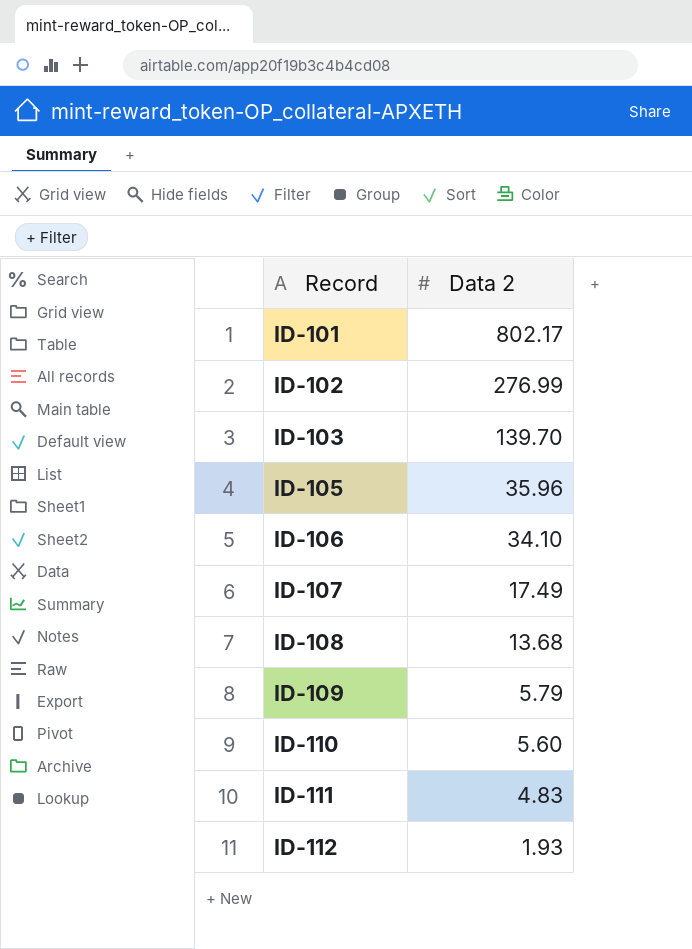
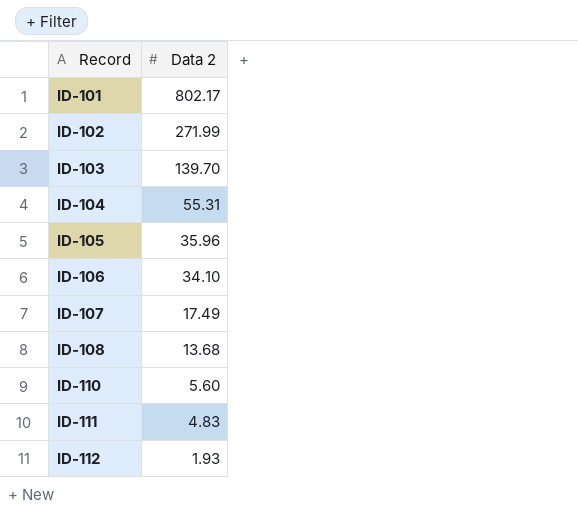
row ID-109: 5.79 -> none
ID-102 | Data 2: 276.99 -> 271.99
row ID-104: none -> 55.31

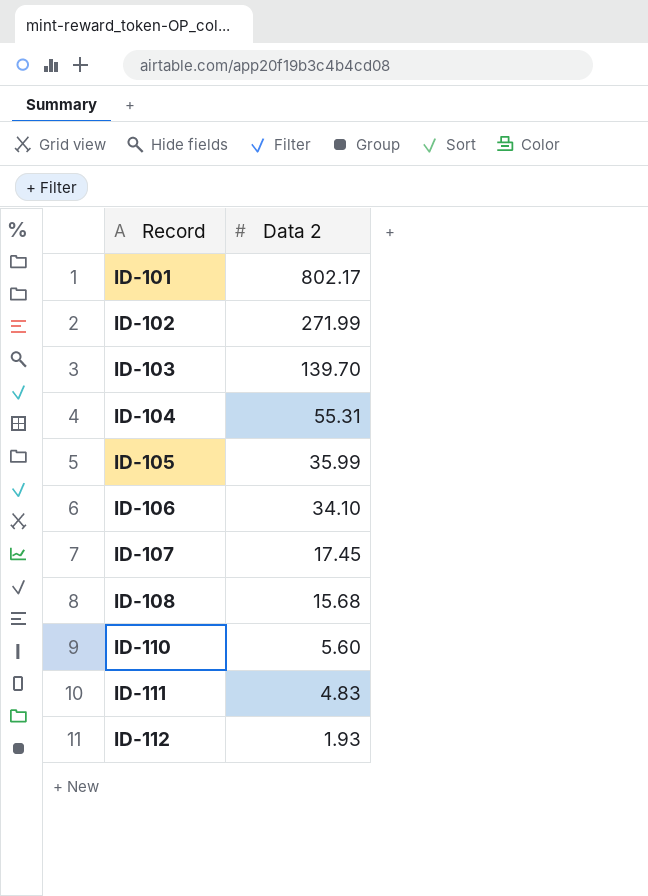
ID-105 | Data 2: 35.96 -> 35.99
ID-107 | Data 2: 17.49 -> 17.45
ID-108 | Data 2: 13.68 -> 15.68

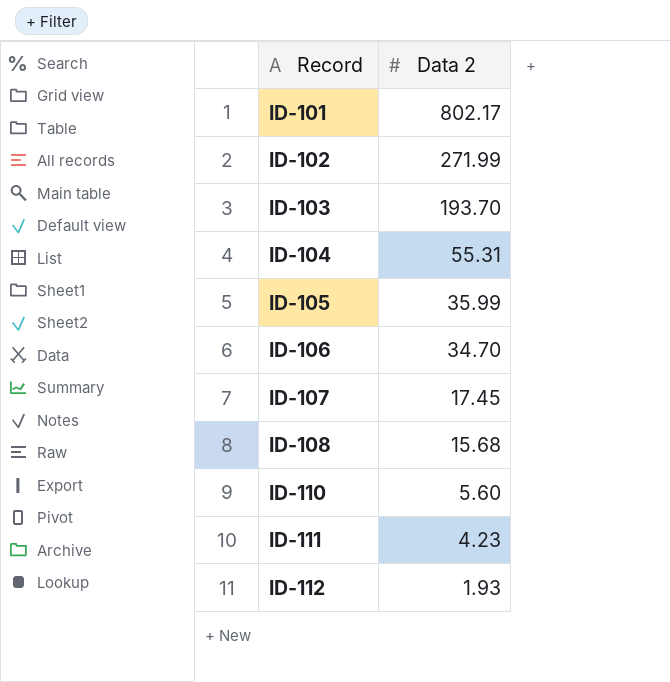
ID-103 | Data 2: 139.70 -> 193.70
ID-106 | Data 2: 34.10 -> 34.70
ID-111 | Data 2: 4.83 -> 4.23

